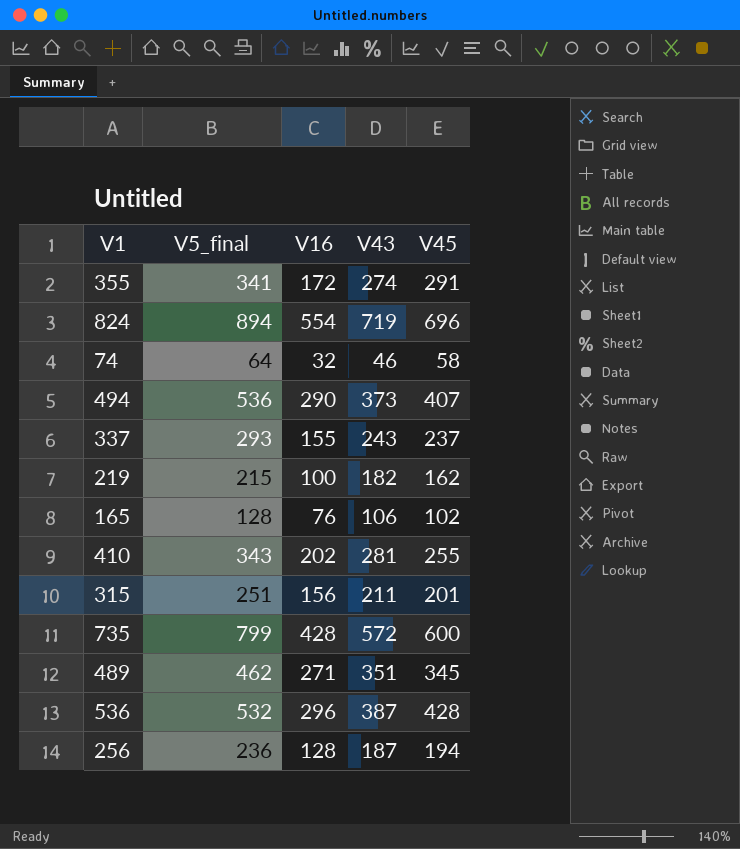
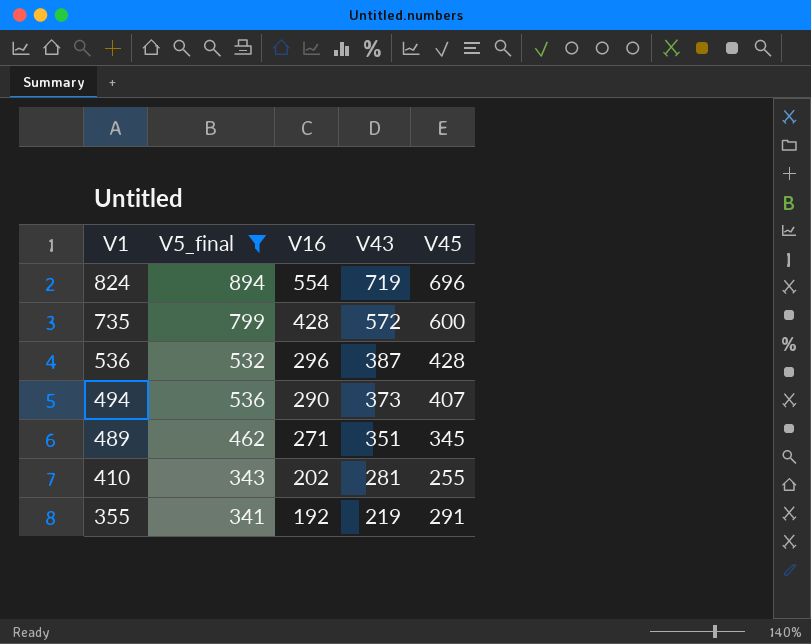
filter: none -> V5_final >= 341
row order: none -> V1 descending
355 | V16: 172 -> 192
355 | V43: 274 -> 219

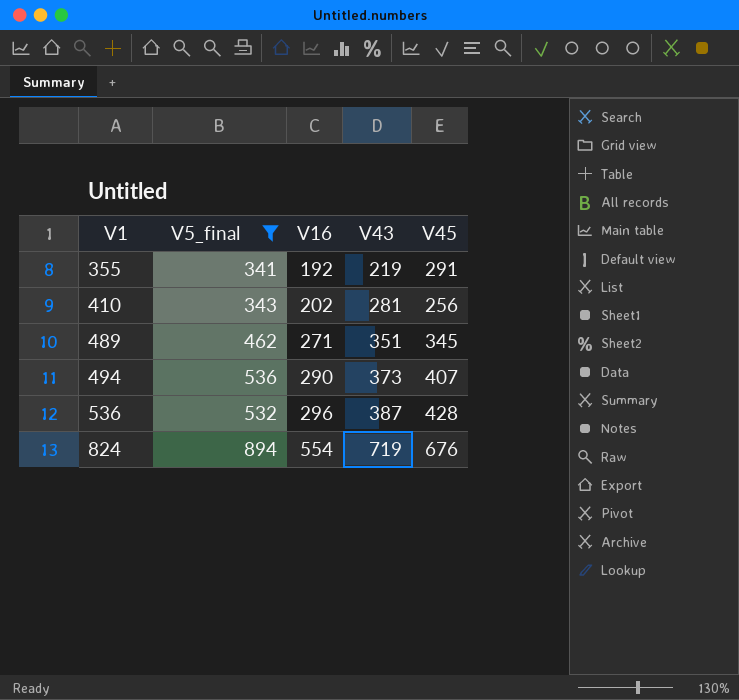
row order: V1 descending -> V1 ascending
row 735: 799 | 428 | 572 | 600 -> none
410 | V45: 255 -> 256
824 | V45: 696 -> 676

